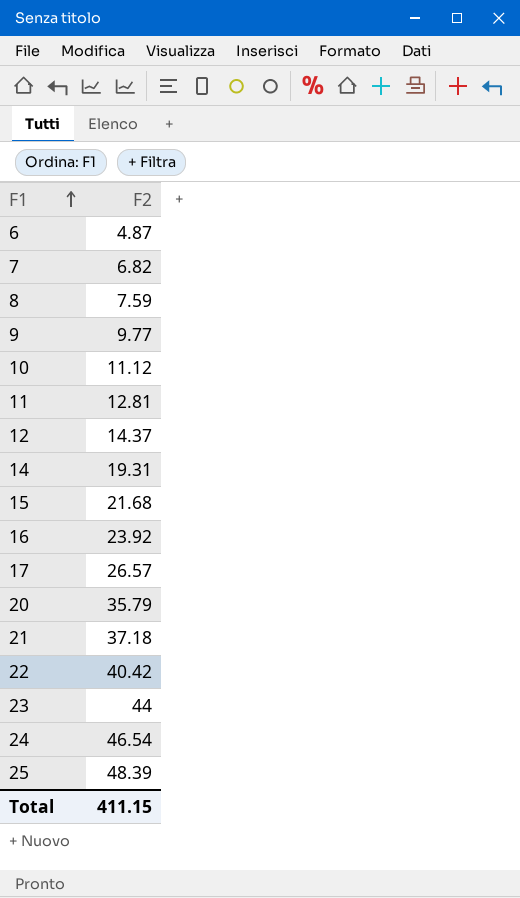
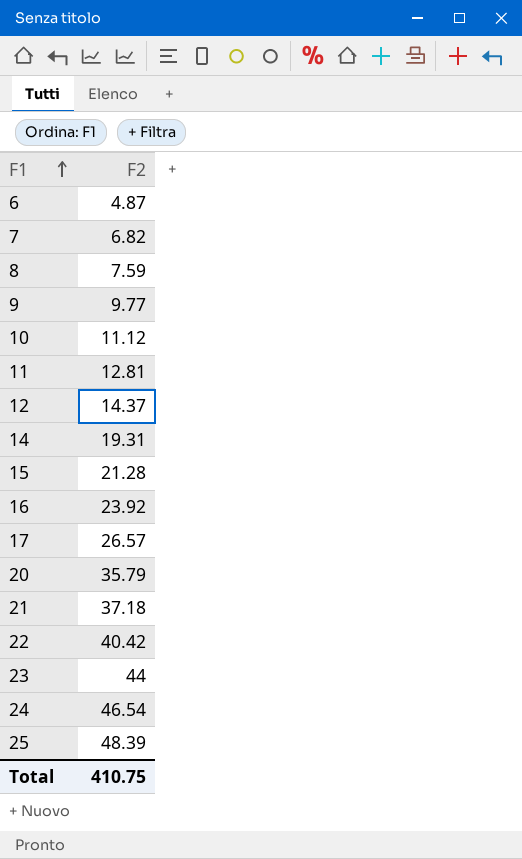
15 | F2: 21.68 -> 21.28
Total | F2: 411.15 -> 410.75

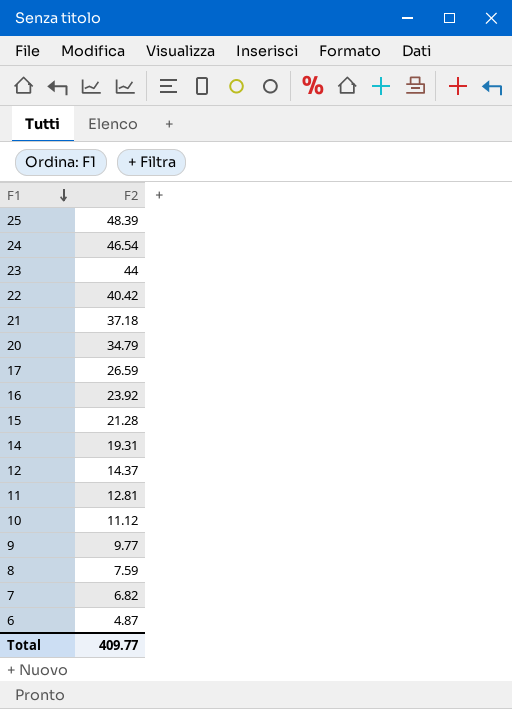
row order: F1 ascending -> F1 descending
20 | F2: 35.79 -> 34.79
17 | F2: 26.57 -> 26.59
Total | F2: 410.75 -> 409.77

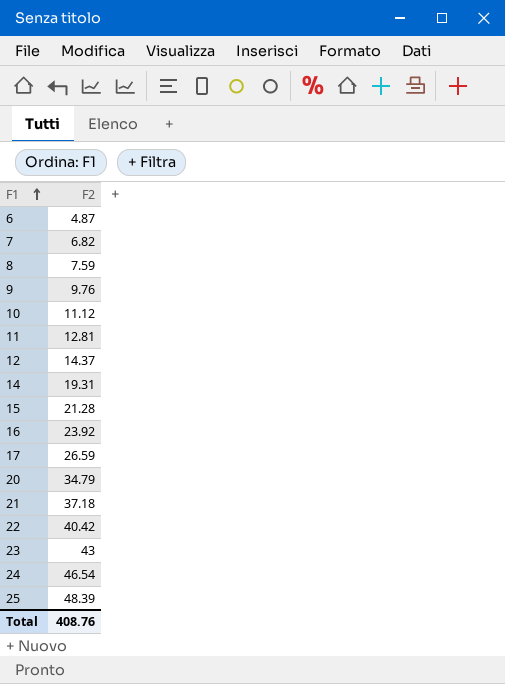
row order: F1 descending -> F1 ascending
9 | F2: 9.77 -> 9.76
23 | F2: 44 -> 43
Total | F2: 409.77 -> 408.76

